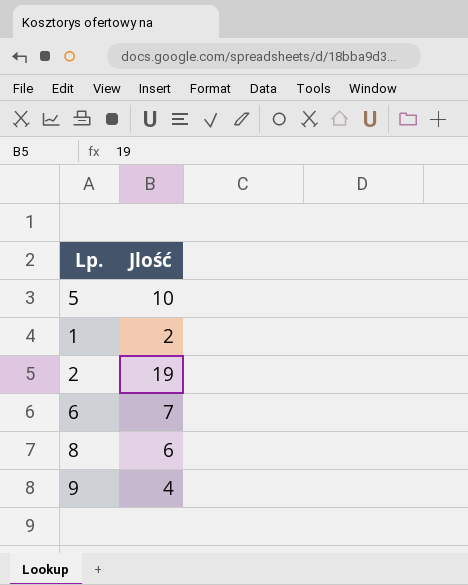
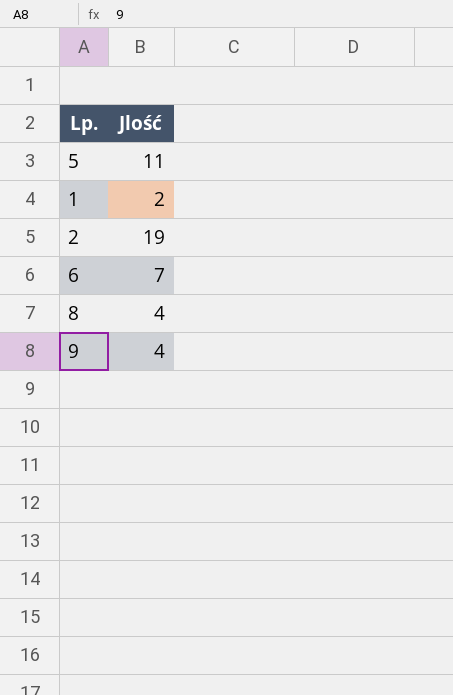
5 | Jlość: 10 -> 11
8 | Jlość: 6 -> 4

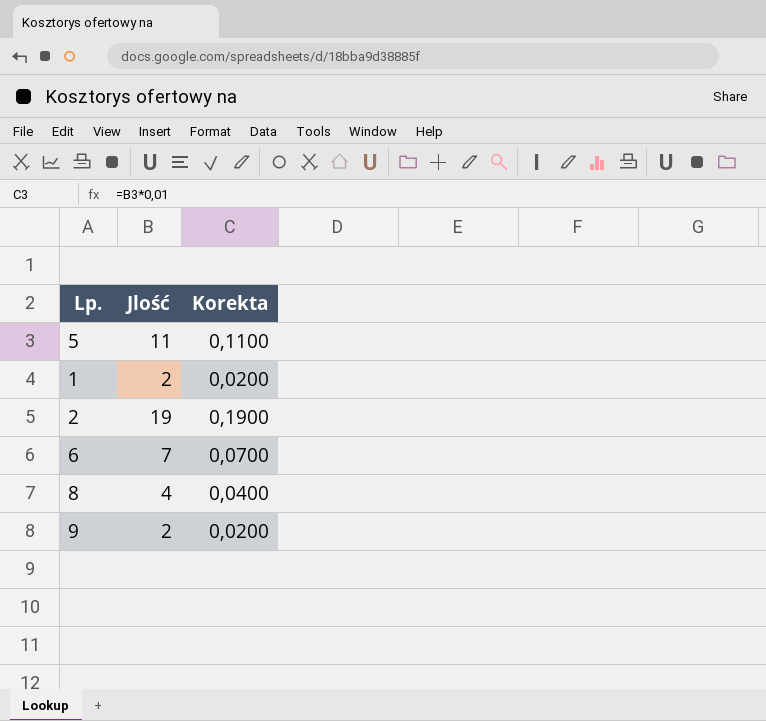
column Korekta | formula: none -> [Jlość] * 0,01
9 | Jlość: 4 -> 2

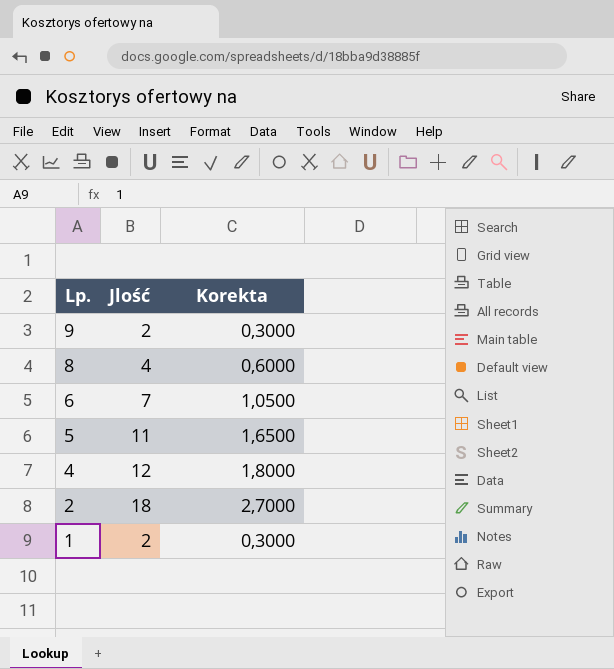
row order: none -> Lp. descending
column Korekta | formula: [Jlość] * 0,01 -> [Jlość] * 0,15
row 4: none -> 12 | 1,8000
2 | Jlość: 19 -> 18

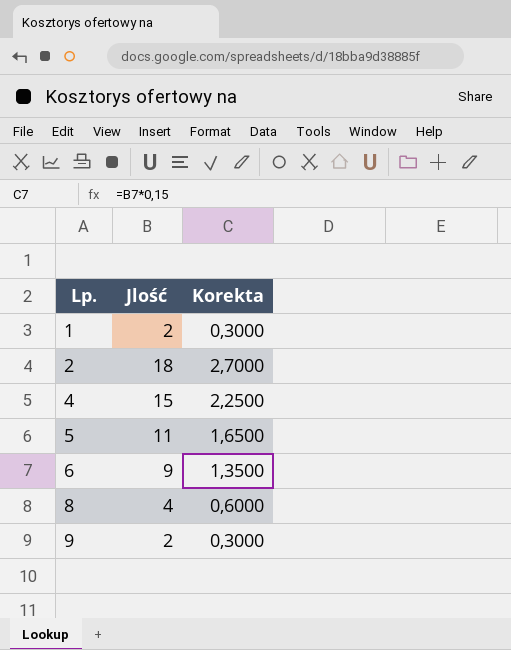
row order: Lp. descending -> Lp. ascending
4 | Jlość: 12 -> 15
4 | Korekta: 1,8000 -> 2,2500
6 | Jlość: 7 -> 9
6 | Korekta: 1,0500 -> 1,3500

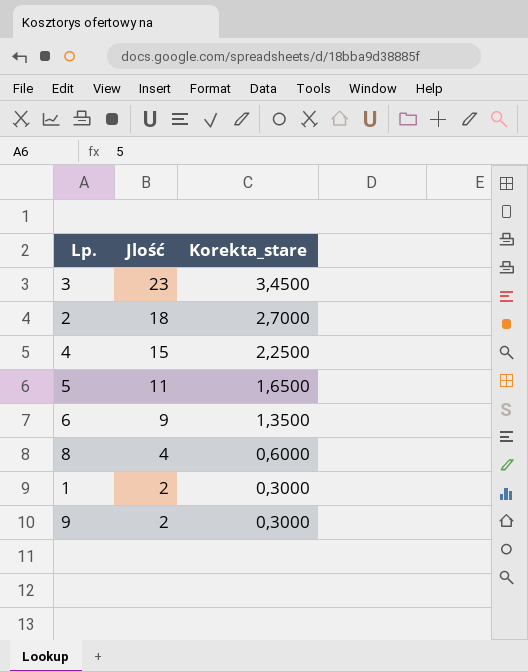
row order: Lp. ascending -> Jlość descending
column name: Korekta -> Korekta_stare
row 3: none -> 23 | 3,4500

